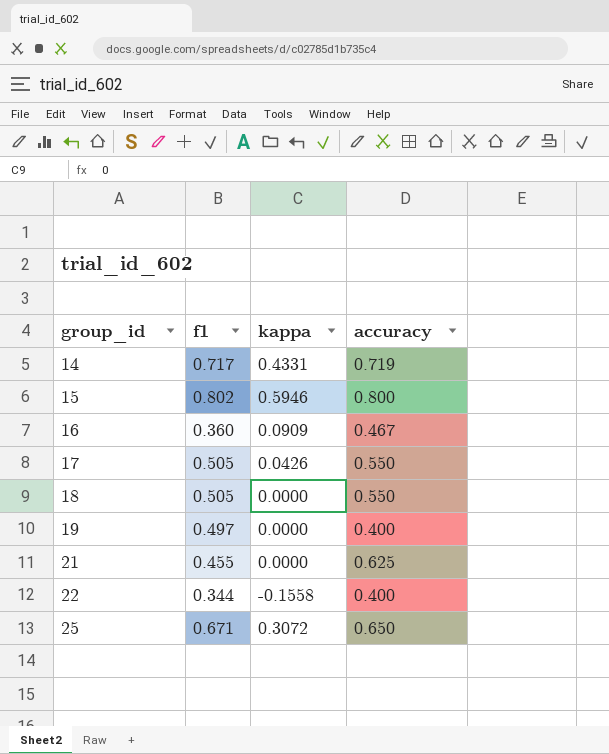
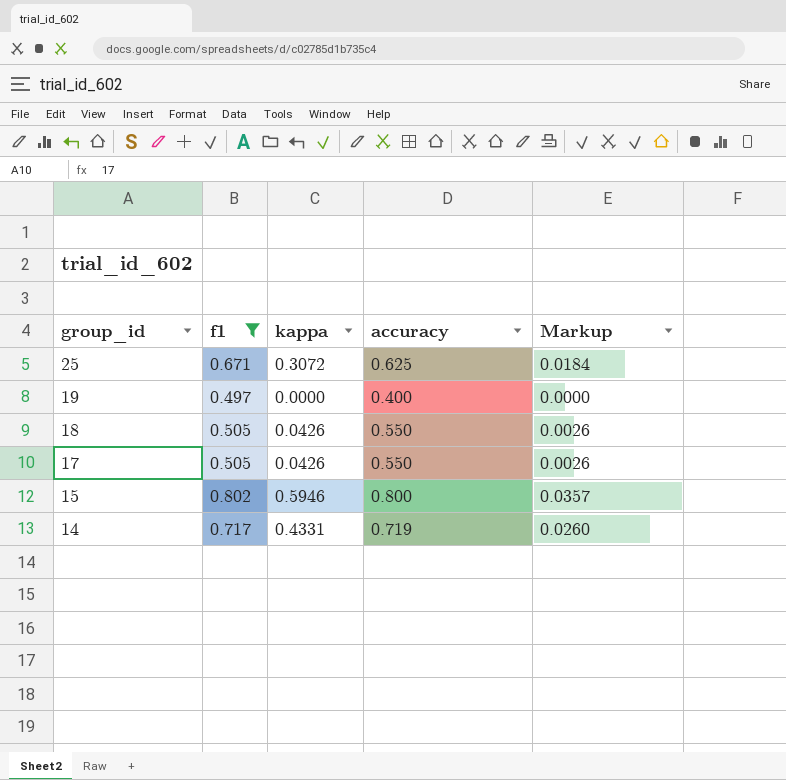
filter: none -> f1 >= 0.497
row order: group_id ascending -> group_id descending
column Markup | formula: none -> [kappa] * 0.06
25 | accuracy: 0.650 -> 0.625
18 | kappa: 0.0000 -> 0.0426

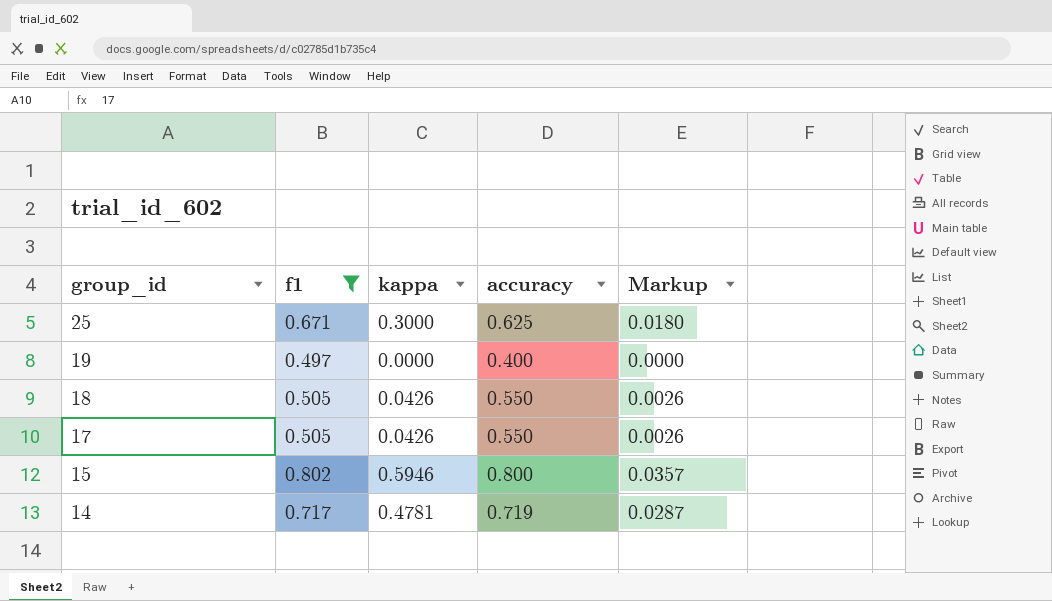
25 | kappa: 0.3072 -> 0.3000
25 | Markup: 0.0184 -> 0.0180
14 | kappa: 0.4331 -> 0.4781
14 | Markup: 0.0260 -> 0.0287

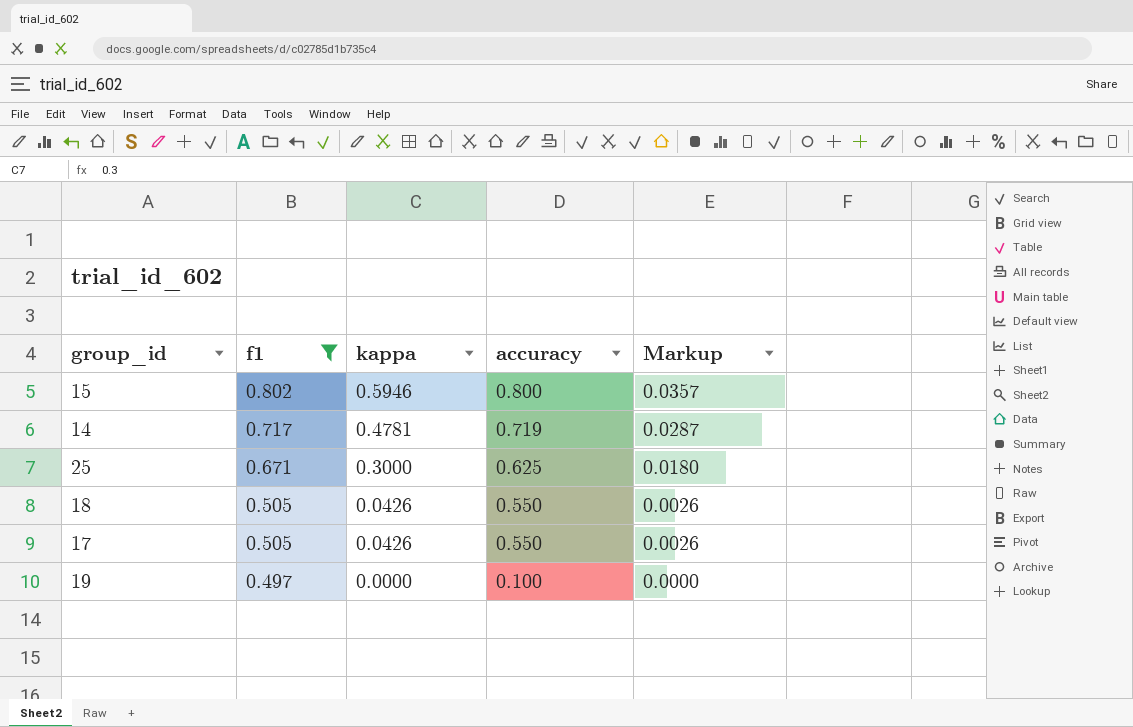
row order: group_id descending -> f1 descending
19 | accuracy: 0.400 -> 0.100

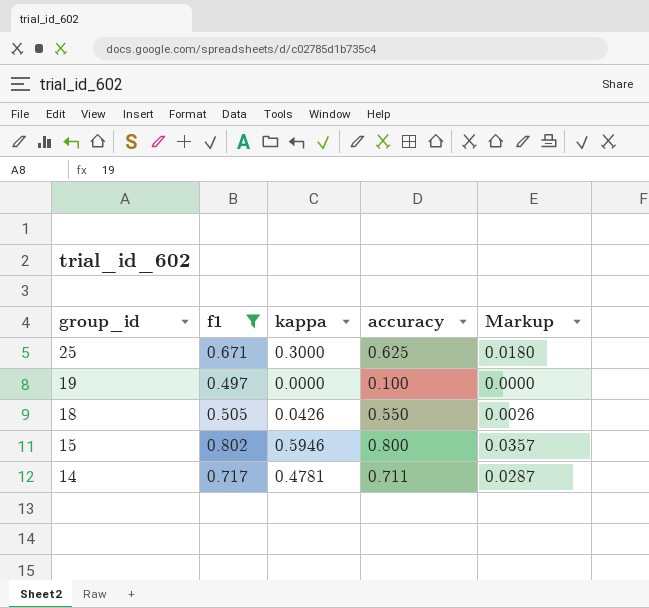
row order: f1 descending -> group_id descending
row 17: 0.505 | 0.0426 | 0.550 | 0.0026 -> none
14 | accuracy: 0.719 -> 0.711

